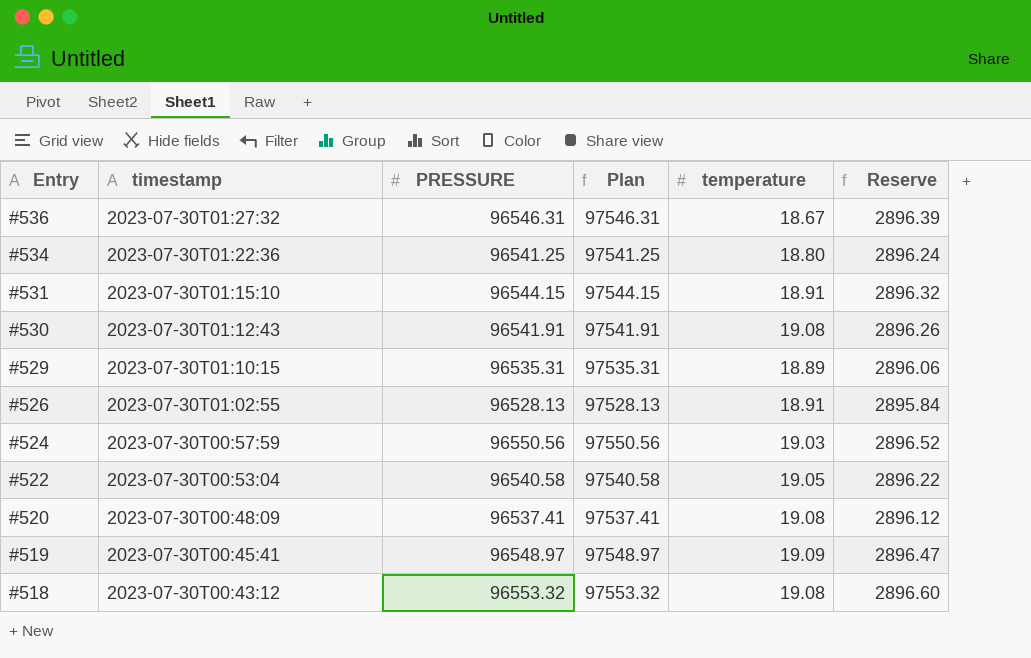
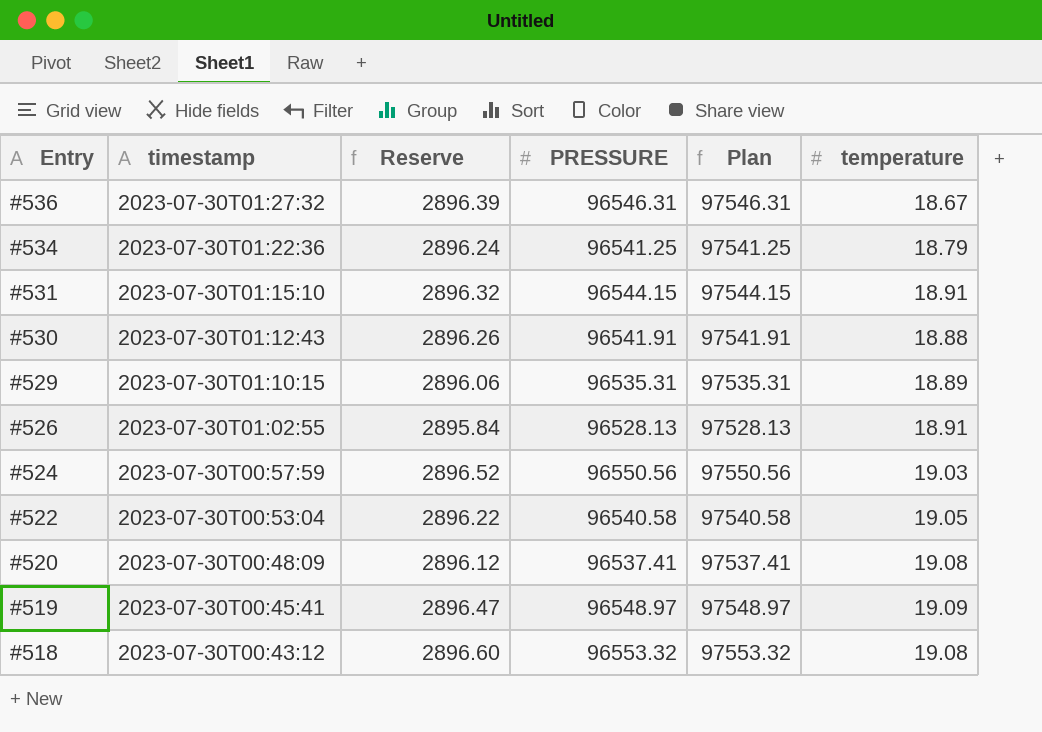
column Reserve | position: 6 -> 3
#534 | temperature: 18.80 -> 18.79
#530 | temperature: 19.08 -> 18.88

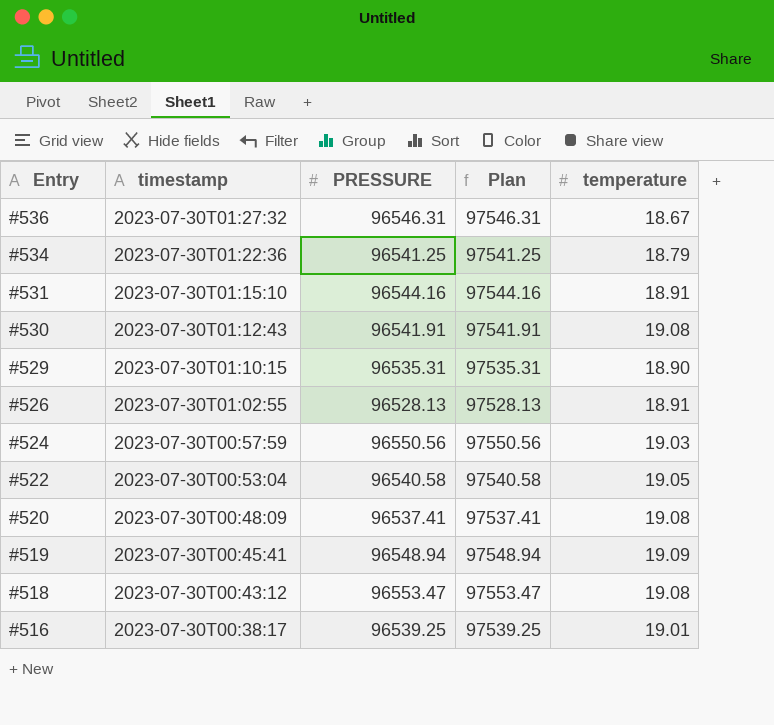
column Reserve | formula: [PRESSURE] * 0.03 -> none
#531 | PRESSURE: 96544.15 -> 96544.16
#531 | Plan: 97544.15 -> 97544.16
#530 | temperature: 18.88 -> 19.08
#529 | temperature: 18.89 -> 18.90
#519 | PRESSURE: 96548.97 -> 96548.94
#519 | Plan: 97548.97 -> 97548.94
#518 | PRESSURE: 96553.32 -> 96553.47
#518 | Plan: 97553.32 -> 97553.47
row #516: none -> 2023-07-30T00:38:17 | 96539.25 | 97539.25 | 19.01

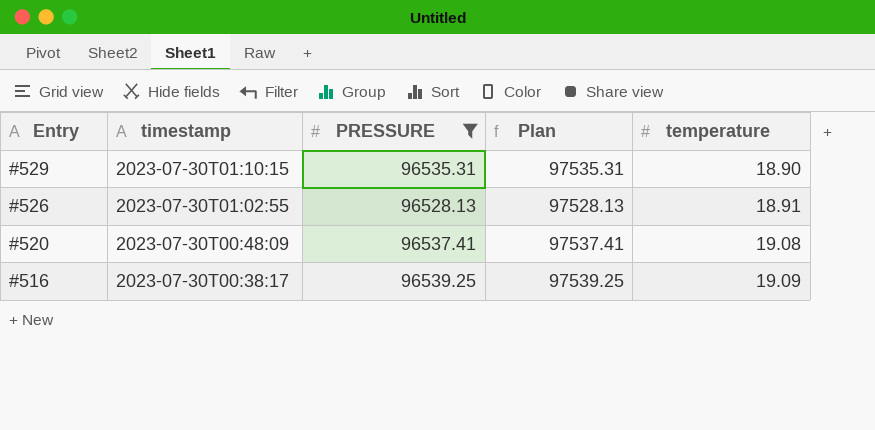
filter: none -> PRESSURE <= 96539.25
#516 | temperature: 19.01 -> 19.09

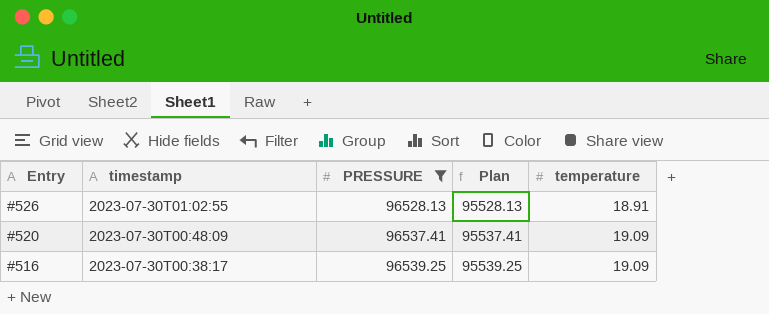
column Plan | formula: [PRESSURE] + 1000 -> [PRESSURE] - 1000
row #529: 2023-07-30T01:10:15 | 96535.31 | 97535.31 | 18.90 -> none
#520 | temperature: 19.08 -> 19.09

